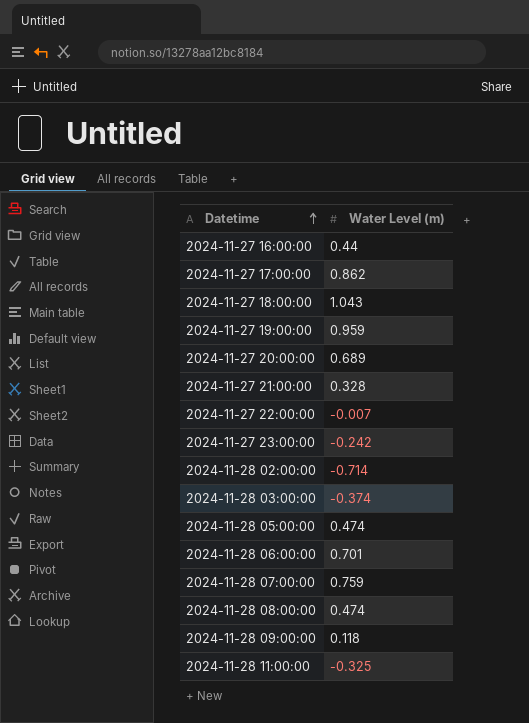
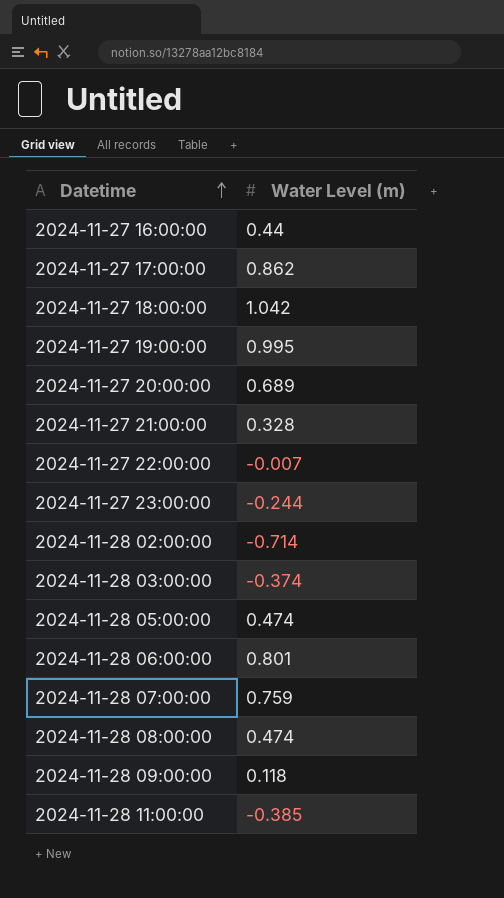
2024-11-27 18:00:00 | Water Level (m): 1.043 -> 1.042
2024-11-27 19:00:00 | Water Level (m): 0.959 -> 0.995
2024-11-27 23:00:00 | Water Level (m): -0.242 -> -0.244
2024-11-28 06:00:00 | Water Level (m): 0.701 -> 0.801
2024-11-28 11:00:00 | Water Level (m): -0.325 -> -0.385

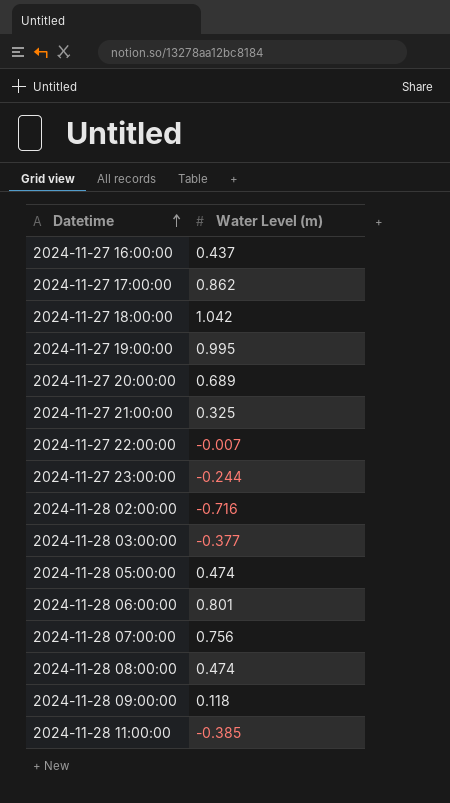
2024-11-27 16:00:00 | Water Level (m): 0.44 -> 0.437
2024-11-27 21:00:00 | Water Level (m): 0.328 -> 0.325
2024-11-28 02:00:00 | Water Level (m): -0.714 -> -0.716
2024-11-28 03:00:00 | Water Level (m): -0.374 -> -0.377
2024-11-28 07:00:00 | Water Level (m): 0.759 -> 0.756

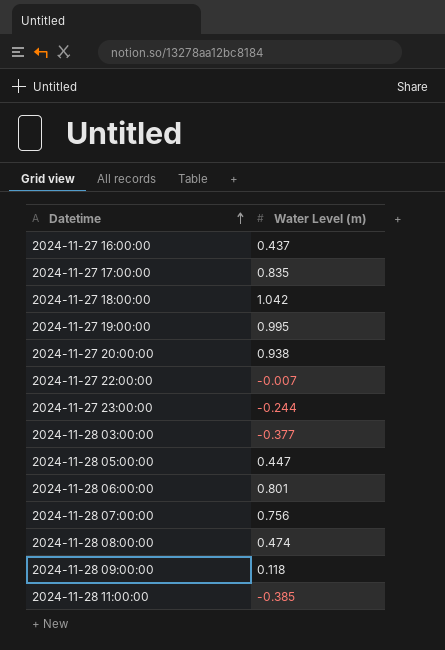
row 2024-11-27 21:00:00: 0.325 -> none
row 2024-11-28 02:00:00: -0.716 -> none
2024-11-27 17:00:00 | Water Level (m): 0.862 -> 0.835
2024-11-27 20:00:00 | Water Level (m): 0.689 -> 0.938
2024-11-28 05:00:00 | Water Level (m): 0.474 -> 0.447

